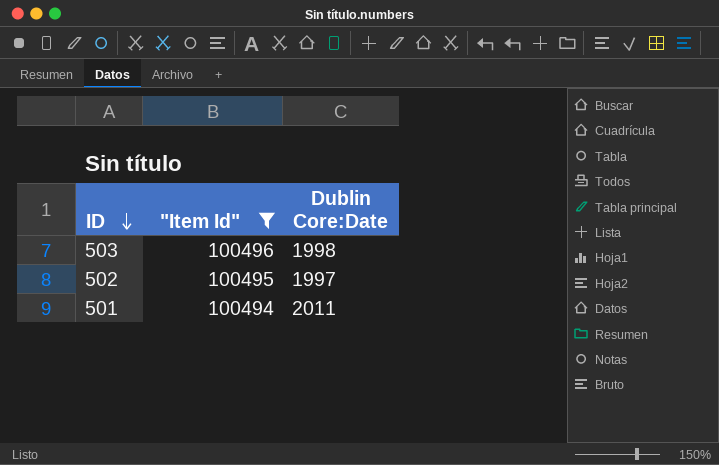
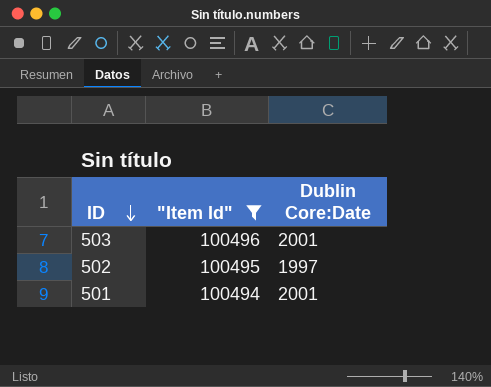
503 | Dublin Core:Date: 1998 -> 2001
501 | Dublin Core:Date: 2011 -> 2001

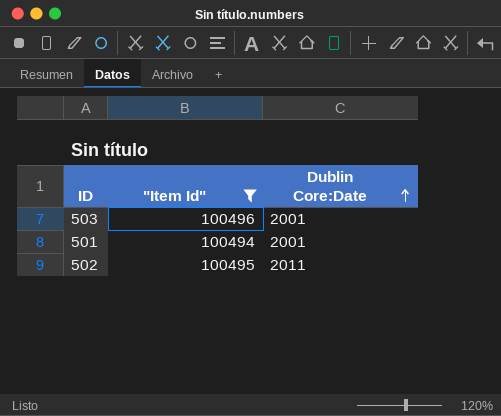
row order: ID descending -> Dublin Core:Date ascending
502 | Dublin Core:Date: 1997 -> 2011

